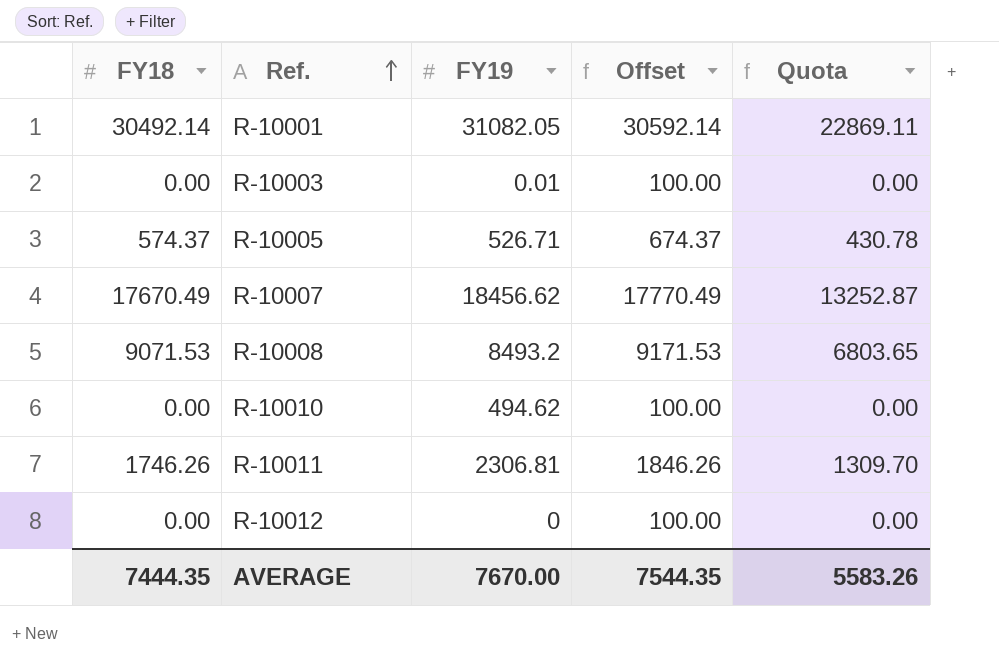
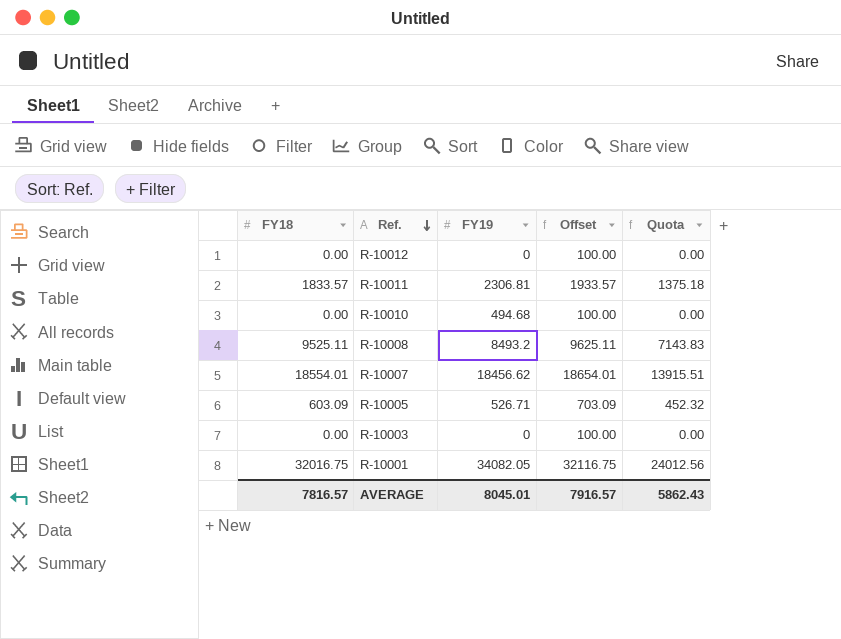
row order: Ref. ascending -> Ref. descending
R-10011 | FY18: 1746.26 -> 1833.57
R-10011 | Offset: 1846.26 -> 1933.57
R-10011 | Quota: 1309.70 -> 1375.18
R-10010 | FY19: 494.62 -> 494.68
R-10008 | FY18: 9071.53 -> 9525.11
R-10008 | Offset: 9171.53 -> 9625.11
R-10008 | Quota: 6803.65 -> 7143.83
R-10007 | FY18: 17670.49 -> 18554.01
R-10007 | Offset: 17770.49 -> 18654.01
R-10007 | Quota: 13252.87 -> 13915.51
R-10005 | FY18: 574.37 -> 603.09
R-10005 | Offset: 674.37 -> 703.09
R-10005 | Quota: 430.78 -> 452.32
R-10003 | FY19: 0.01 -> 0
R-10001 | FY18: 30492.14 -> 32016.75
R-10001 | FY19: 31082.05 -> 34082.05
R-10001 | Offset: 30592.14 -> 32116.75
R-10001 | Quota: 22869.11 -> 24012.56
AVERAGE | FY18: 7444.35 -> 7816.57
AVERAGE | FY19: 7670.00 -> 8045.01
AVERAGE | Offset: 7544.35 -> 7916.57
AVERAGE | Quota: 5583.26 -> 5862.43

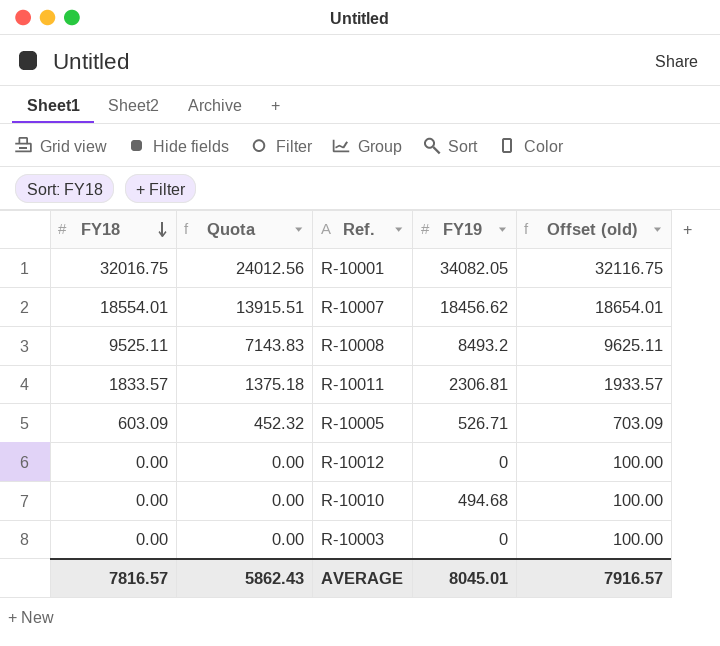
row order: Ref. descending -> FY18 descending
column Quota | position: 5 -> 2
column name: Offset -> Offset (old)

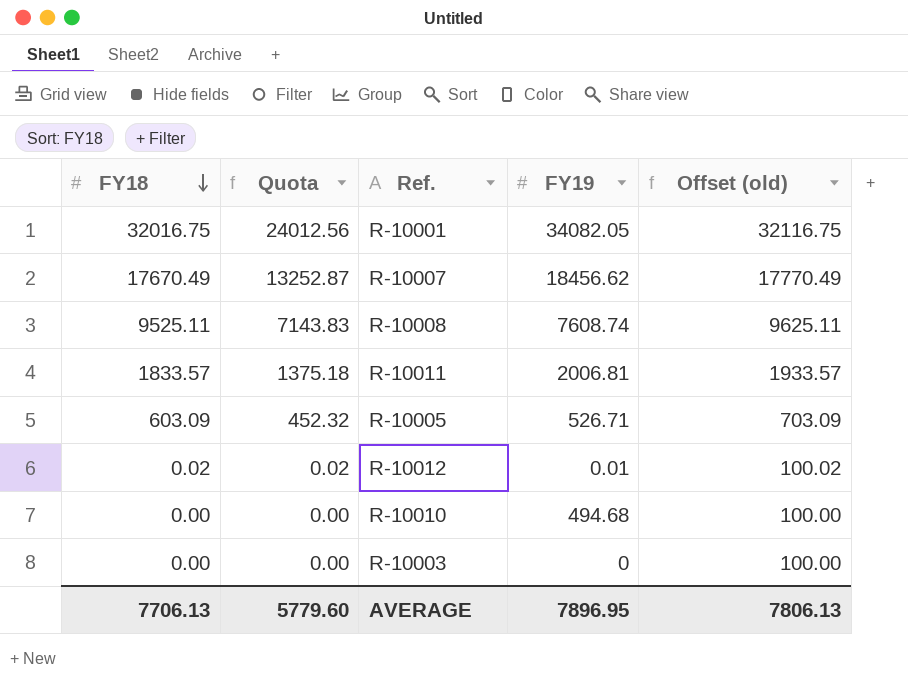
R-10007 | FY18: 18554.01 -> 17670.49
R-10007 | Quota: 13915.51 -> 13252.87
R-10007 | Offset (old): 18654.01 -> 17770.49
R-10008 | FY19: 8493.2 -> 7608.74
R-10011 | FY19: 2306.81 -> 2006.81
R-10012 | FY18: 0.00 -> 0.02
R-10012 | Quota: 0.00 -> 0.02
R-10012 | FY19: 0 -> 0.01
R-10012 | Offset (old): 100.00 -> 100.02
AVERAGE | FY18: 7816.57 -> 7706.13
AVERAGE | Quota: 5862.43 -> 5779.60
AVERAGE | FY19: 8045.01 -> 7896.95
AVERAGE | Offset (old): 7916.57 -> 7806.13

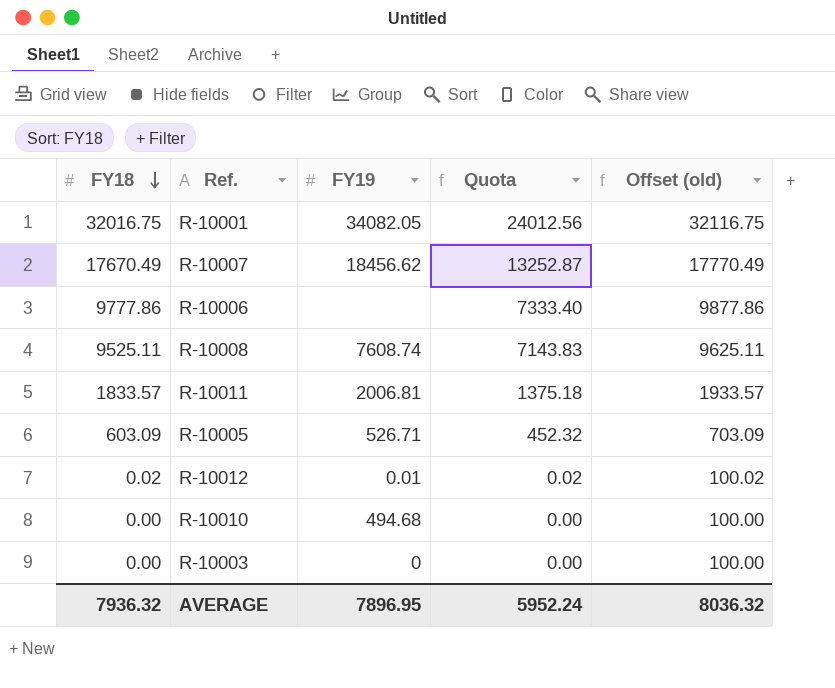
column Quota | position: 2 -> 4
row R-10006: none -> 9777.86 | none | 7333.40 | 9877.86
AVERAGE | FY18: 7706.13 -> 7936.32
AVERAGE | Quota: 5779.60 -> 5952.24
AVERAGE | Offset (old): 7806.13 -> 8036.32

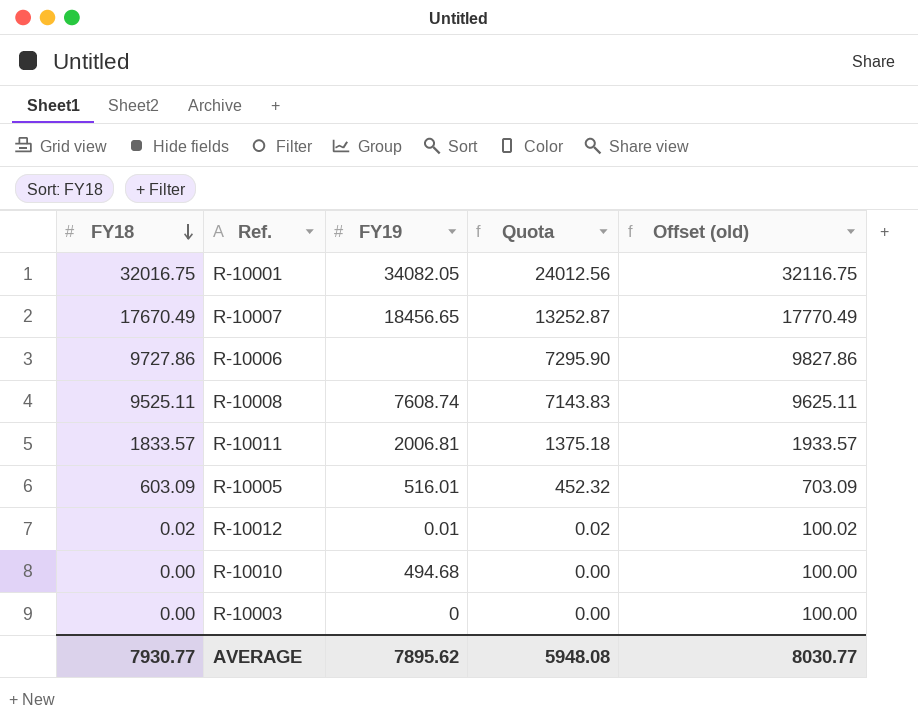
R-10007 | FY19: 18456.62 -> 18456.65
R-10006 | FY18: 9777.86 -> 9727.86
R-10006 | Quota: 7333.40 -> 7295.90
R-10006 | Offset (old): 9877.86 -> 9827.86
R-10005 | FY19: 526.71 -> 516.01
AVERAGE | FY18: 7936.32 -> 7930.77
AVERAGE | FY19: 7896.95 -> 7895.62
AVERAGE | Quota: 5952.24 -> 5948.08
AVERAGE | Offset (old): 8036.32 -> 8030.77

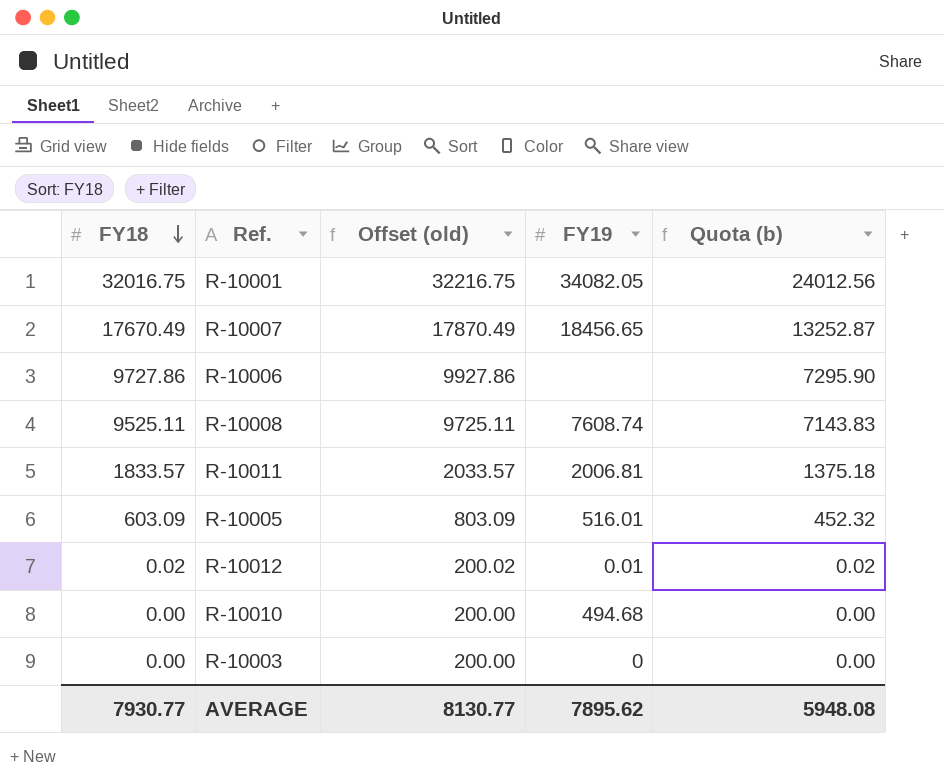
column Offset (old) | formula: [FY18] + 100 -> [FY18] + 200
column Offset (old) | position: 5 -> 3
column name: Quota -> Quota (b)
AVERAGE | Offset (old): 8030.77 -> 8130.77

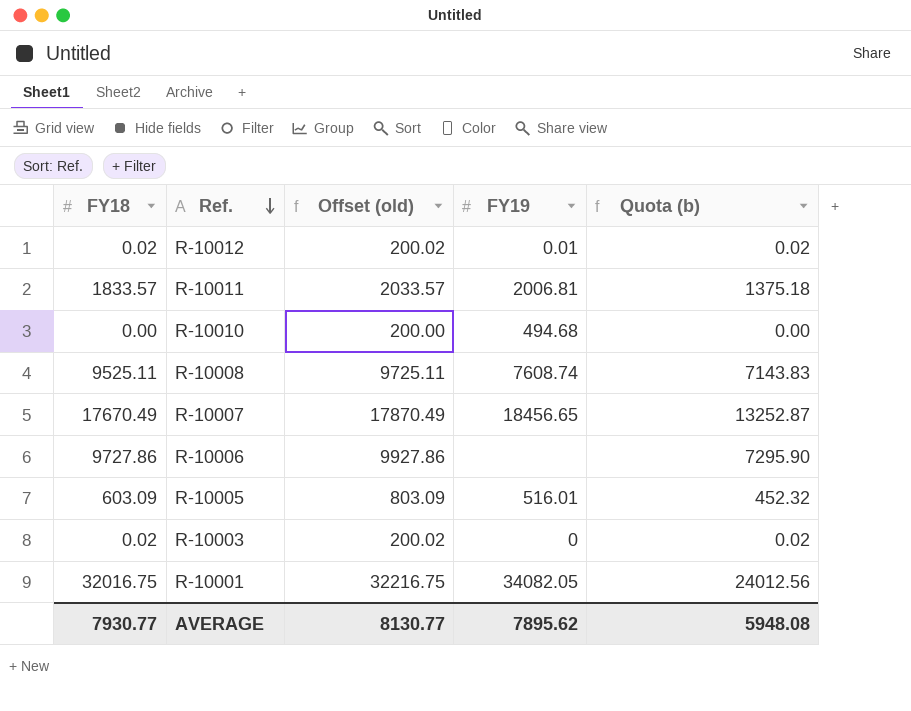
row order: FY18 descending -> Ref. descending
R-10003 | FY18: 0.00 -> 0.02
R-10003 | Offset (old): 200.00 -> 200.02
R-10003 | Quota (b): 0.00 -> 0.02

